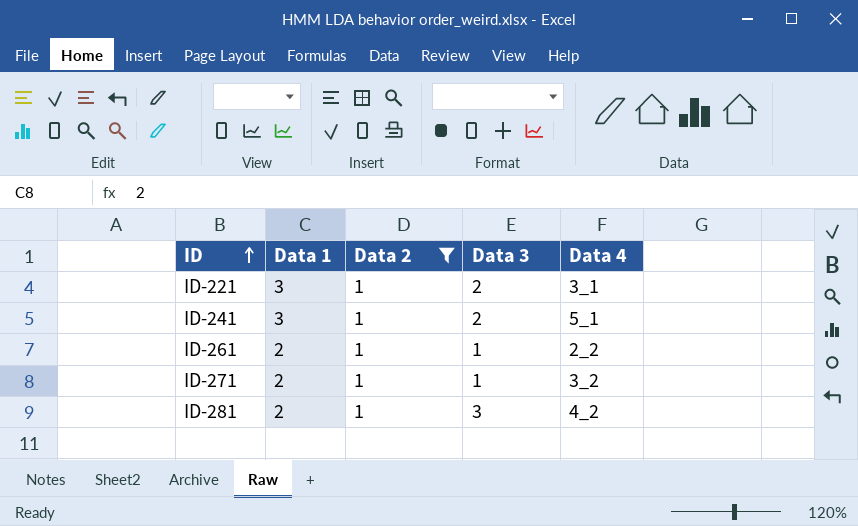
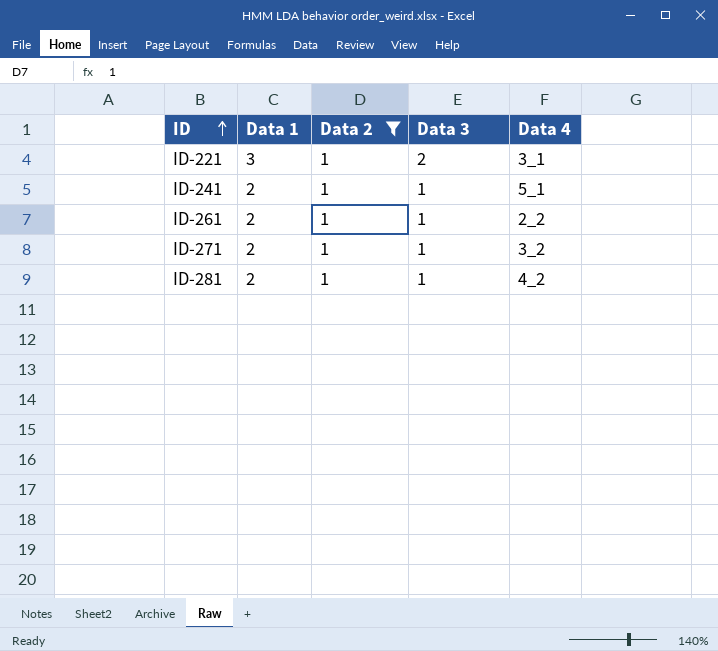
ID-241 | Data 1: 3 -> 2
ID-241 | Data 3: 2 -> 1
ID-281 | Data 3: 3 -> 1

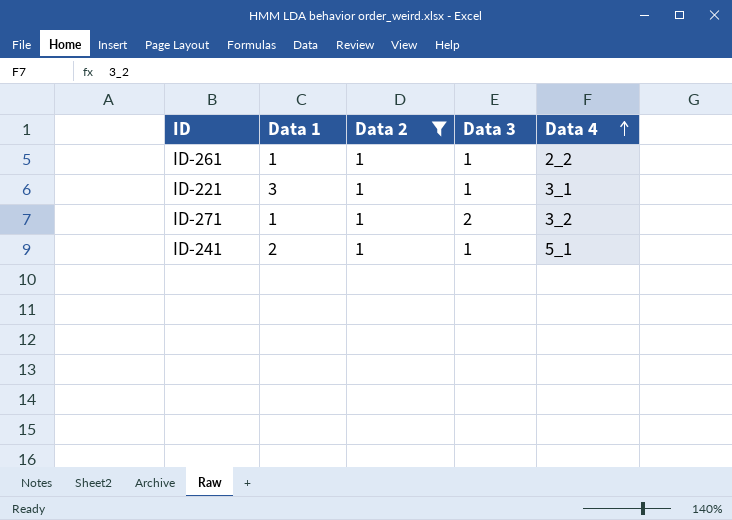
row order: ID ascending -> Data 4 ascending
row ID-281: 2 | 1 | 1 | 4_2 -> none
ID-261 | Data 1: 2 -> 1
ID-221 | Data 3: 2 -> 1
ID-271 | Data 1: 2 -> 1
ID-271 | Data 3: 1 -> 2

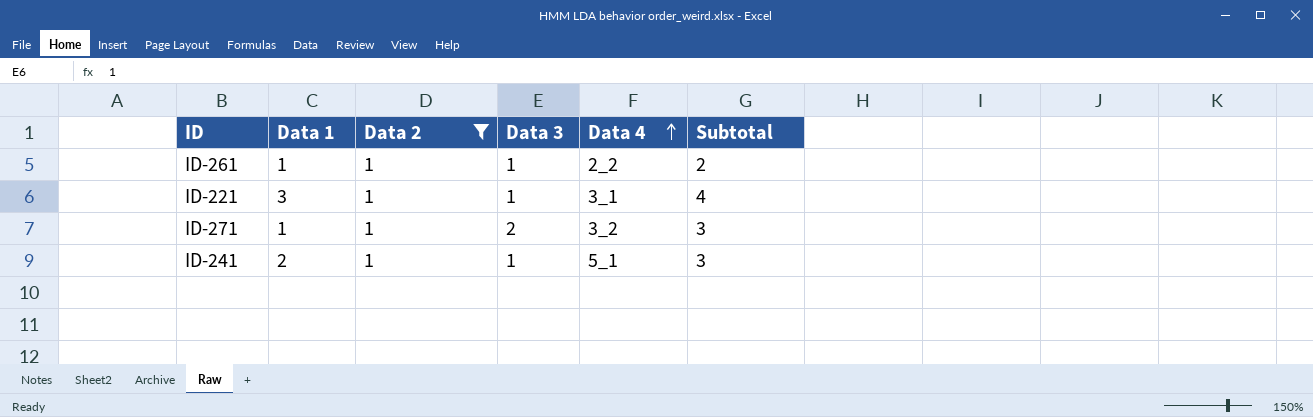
column Subtotal | formula: none -> [Data 1] + [Data 3]

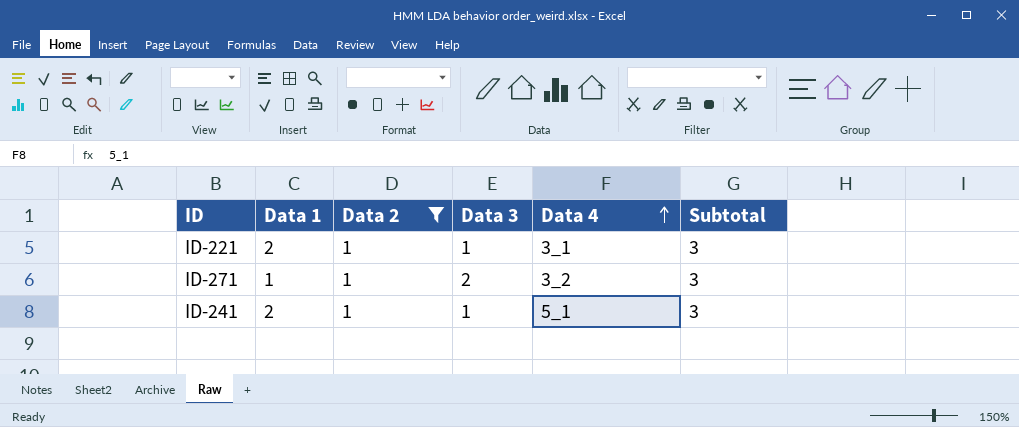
row ID-261: 1 | 1 | 1 | 2_2 | 2 -> none
ID-221 | Data 1: 3 -> 2
ID-221 | Subtotal: 4 -> 3

